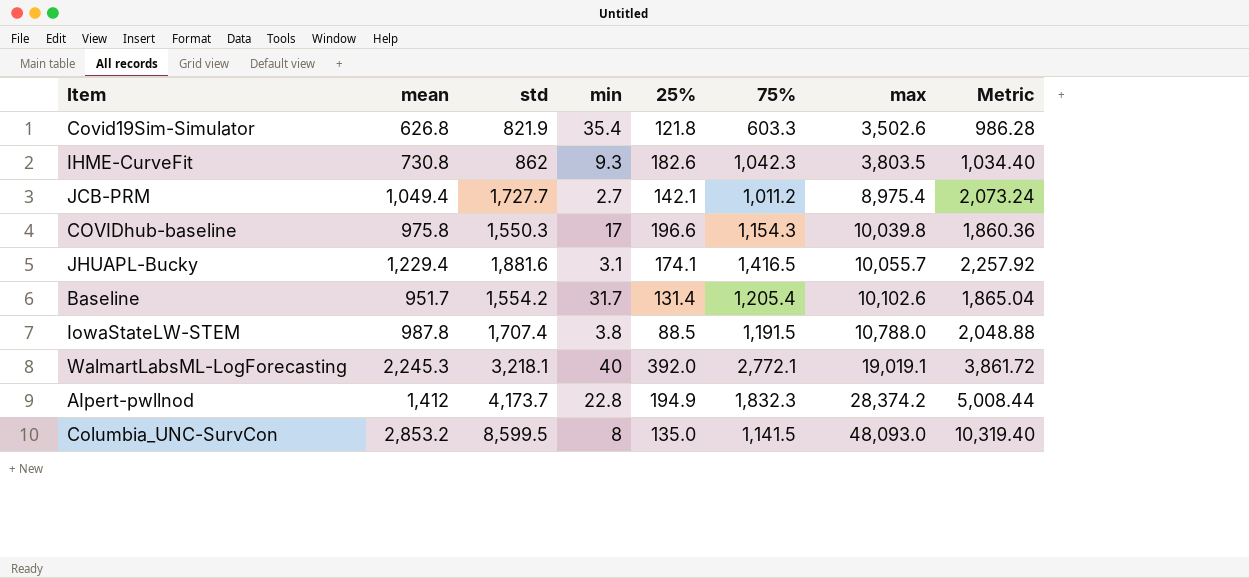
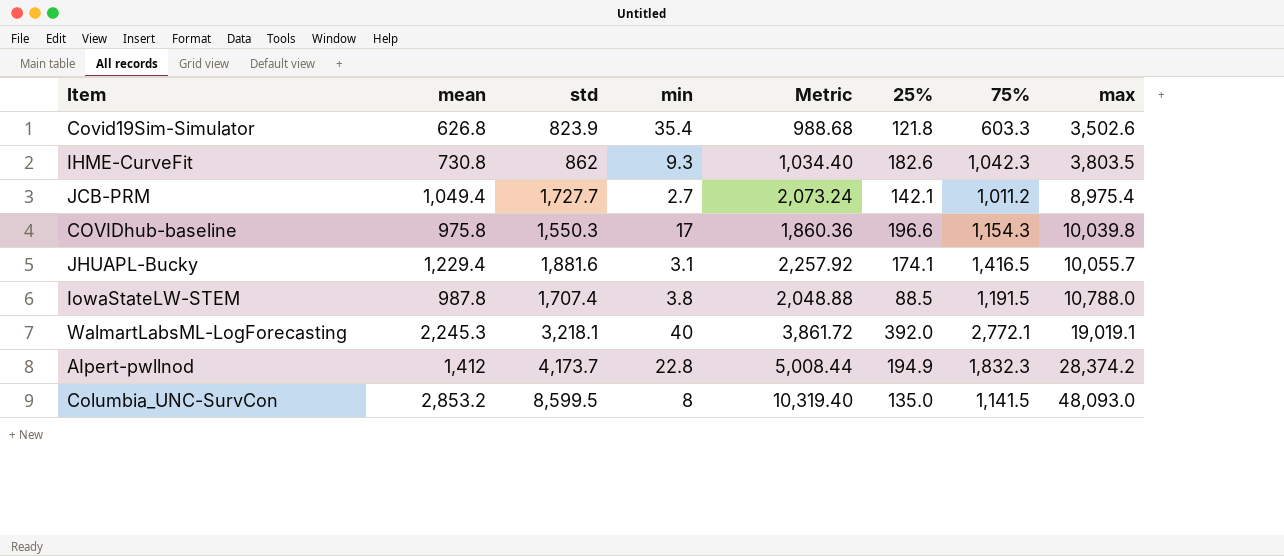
column Metric | position: 8 -> 5
row Baseline: 951.7 | 1,554.2 | 31.7 | 131.4 | 1,205.4 | 10,102.6 | 1,865.04 -> none
Covid19Sim-Simulator | std: 821.9 -> 823.9
Covid19Sim-Simulator | Metric: 986.28 -> 988.68

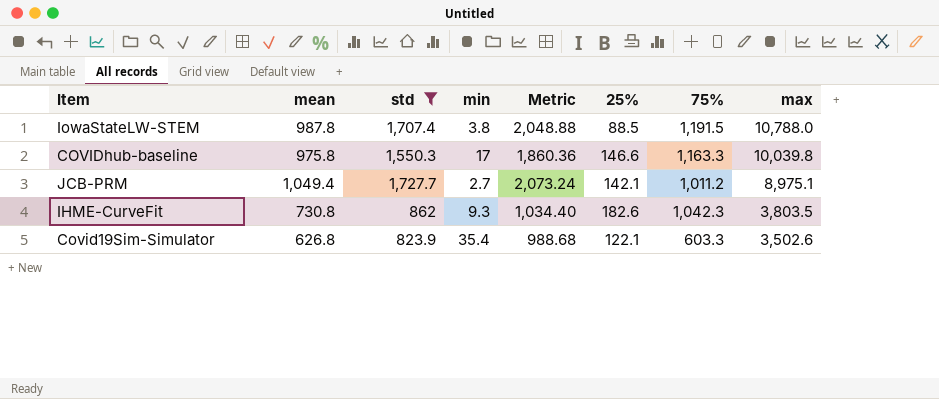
filter: none -> std <= 1,727.7
row order: max ascending -> max descending
COVIDhub-baseline | 25%: 196.6 -> 146.6
COVIDhub-baseline | 75%: 1,154.3 -> 1,163.3
JCB-PRM | max: 8,975.4 -> 8,975.1
Covid19Sim-Simulator | 25%: 121.8 -> 122.1

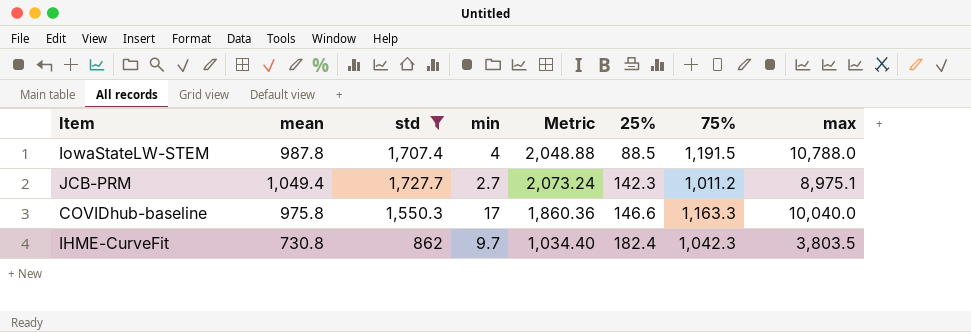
row order: max descending -> 25% ascending
row Covid19Sim-Simulator: 626.8 | 823.9 | 35.4 | 988.68 | 122.1 | 603.3 | 3,502.6 -> none
IowaStateLW-STEM | min: 3.8 -> 4
JCB-PRM | 25%: 142.1 -> 142.3
COVIDhub-baseline | max: 10,039.8 -> 10,040.0
IHME-CurveFit | min: 9.3 -> 9.7
IHME-CurveFit | 25%: 182.6 -> 182.4

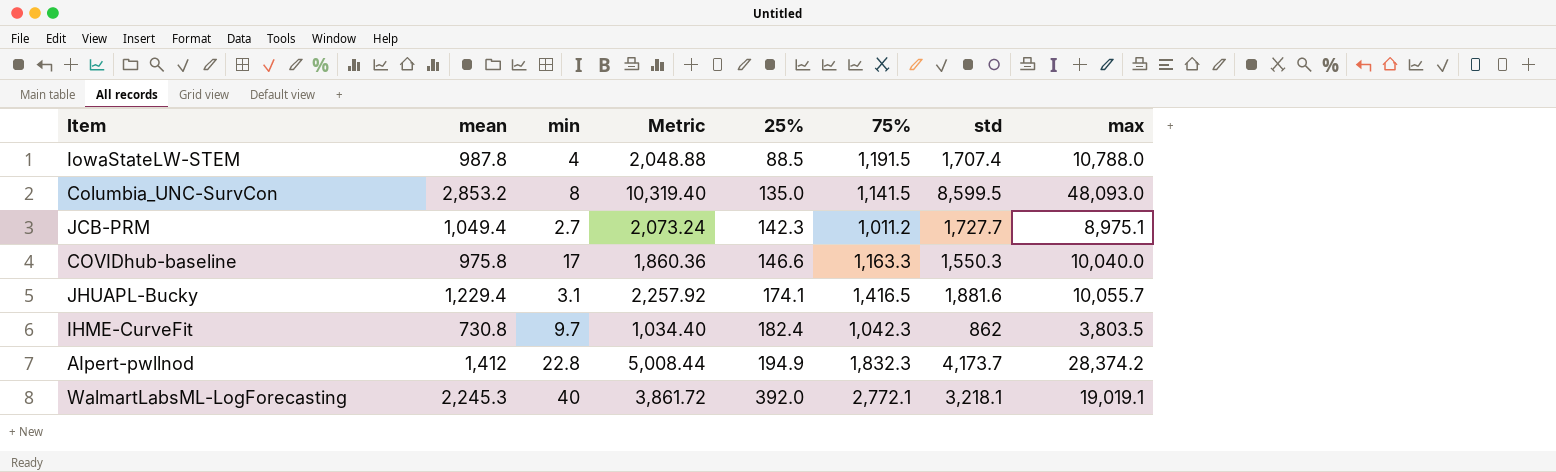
filter: std <= 1,727.7 -> none
column std | position: 3 -> 7

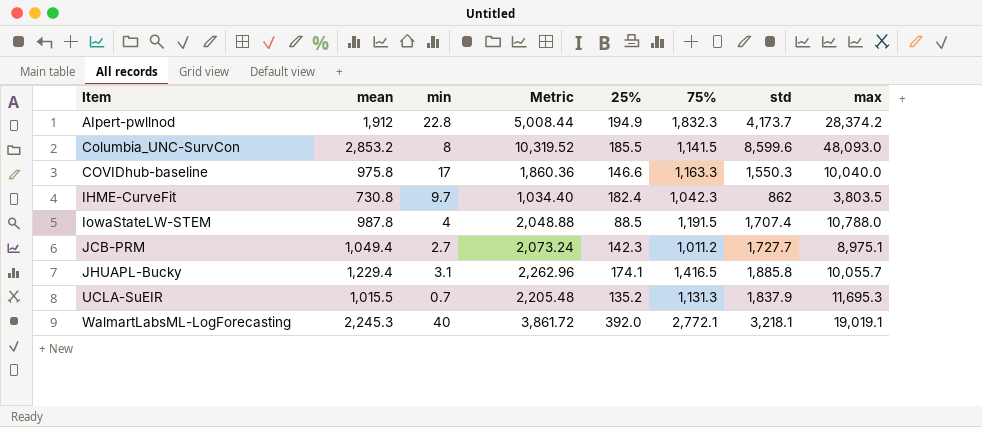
row order: 25% ascending -> Item ascending
AIpert-pwllnod | mean: 1,412 -> 1,912
Columbia_UNC-SurvCon | Metric: 10,319.40 -> 10,319.52
Columbia_UNC-SurvCon | 25%: 135.0 -> 185.5
Columbia_UNC-SurvCon | std: 8,599.5 -> 8,599.6
JHUAPL-Bucky | Metric: 2,257.92 -> 2,262.96
JHUAPL-Bucky | std: 1,881.6 -> 1,885.8
row UCLA-SuEIR: none -> 1,015.5 | 0.7 | 2,205.48 | 135.2 | 1,131.3 | 1,837.9 | 11,695.3

